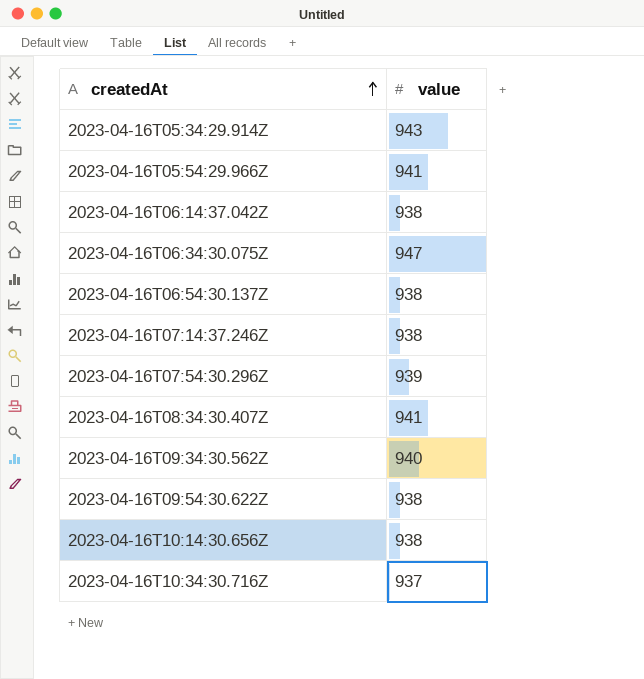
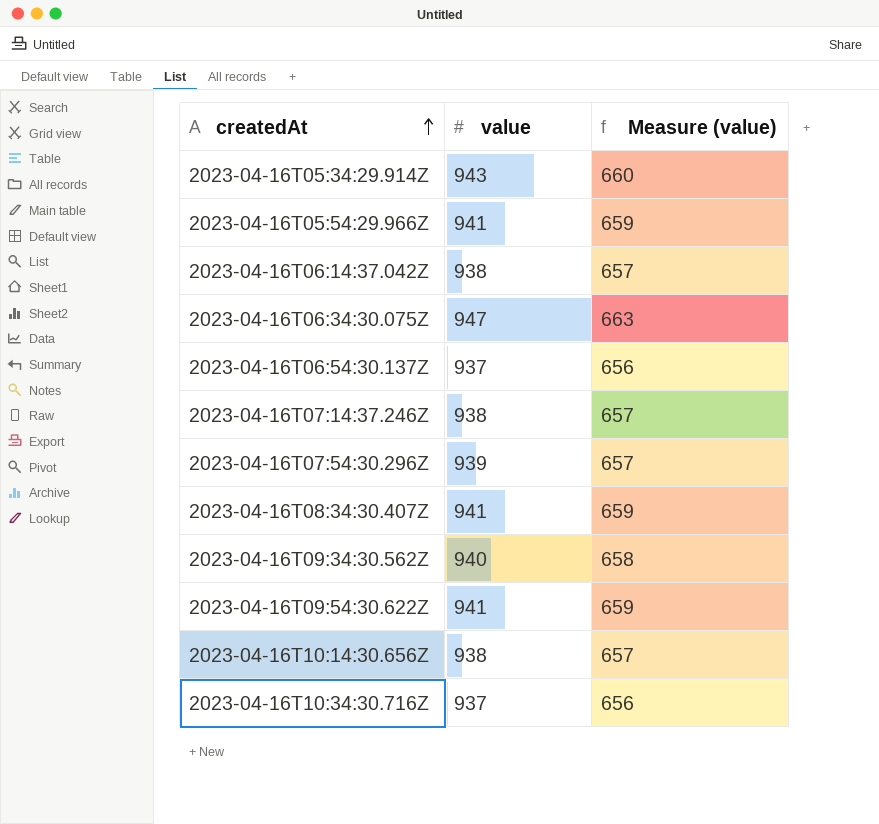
column Measure (value) | formula: none -> [value] * 0.7
2023-04-16T06:54:30.137Z | value: 938 -> 937
2023-04-16T09:54:30.622Z | value: 938 -> 941

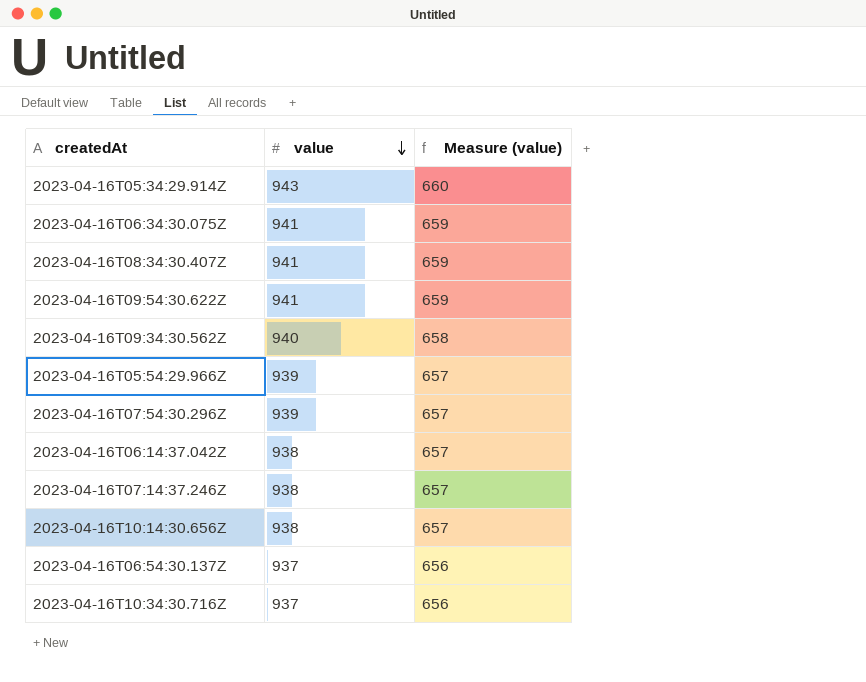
row order: createdAt ascending -> value descending
2023-04-16T06:34:30.075Z | value: 947 -> 941
2023-04-16T06:34:30.075Z | Measure (value): 663 -> 659
2023-04-16T05:54:29.966Z | value: 941 -> 939
2023-04-16T05:54:29.966Z | Measure (value): 659 -> 657

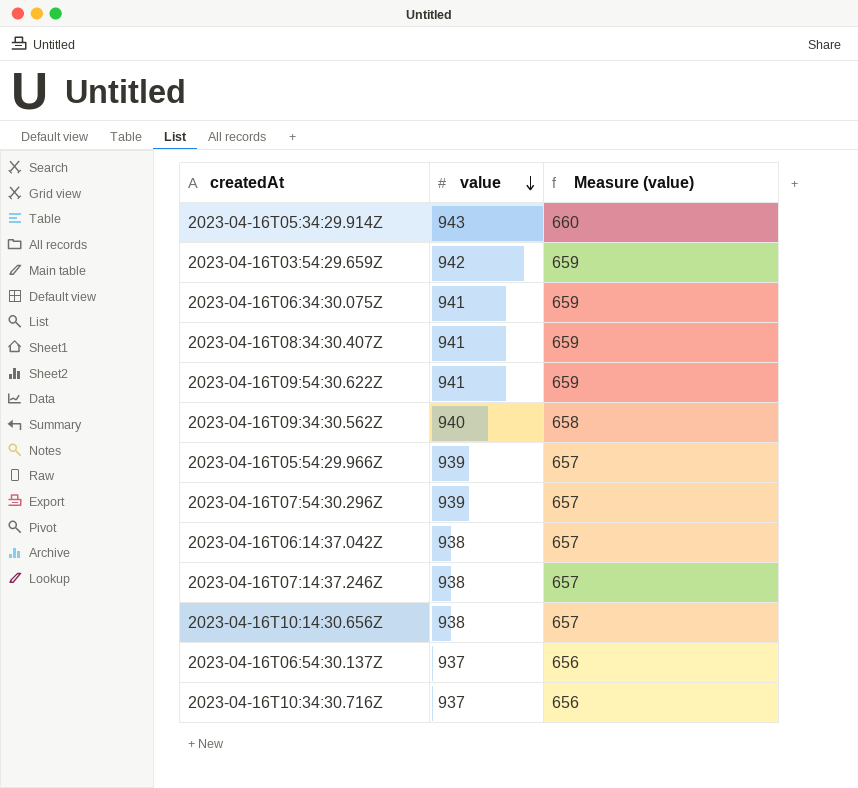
row 2023-04-16T03:54:29.659Z: none -> 942 | 659

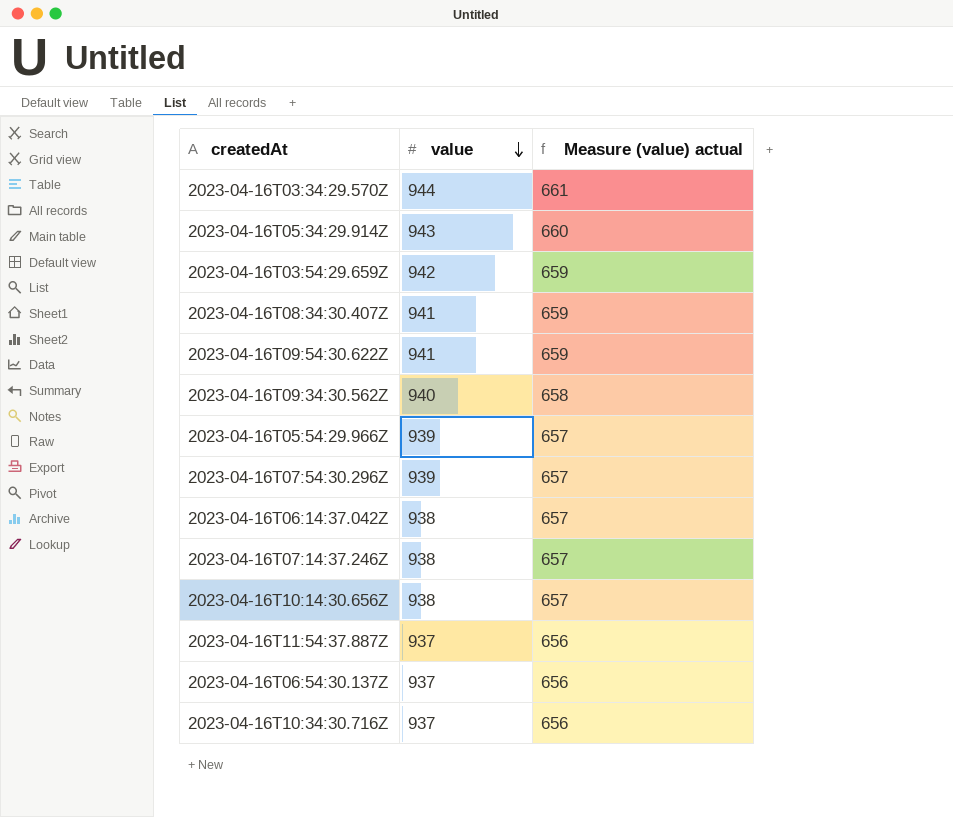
column name: Measure (value) -> Measure (value) actual
row 2023-04-16T06:34:30.075Z: 941 | 659 -> none
row 2023-04-16T03:34:29.570Z: none -> 944 | 661
row 2023-04-16T11:54:37.887Z: none -> 937 | 656

